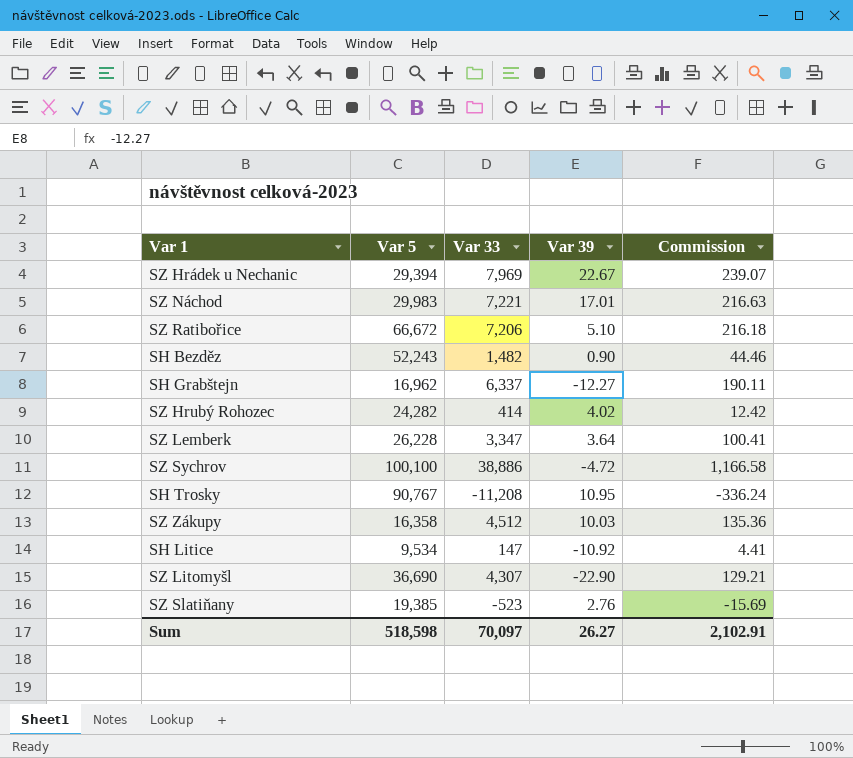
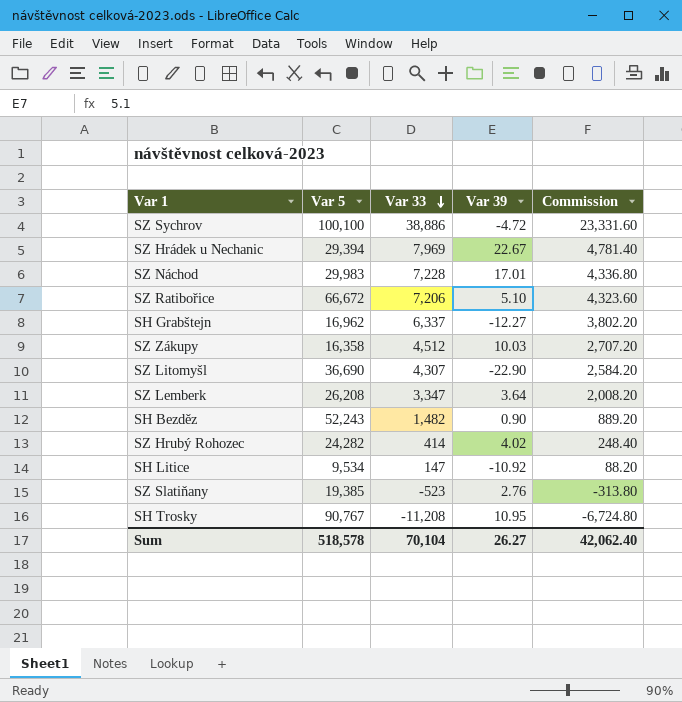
row order: none -> Var 33 descending
column Commission | formula: [Var 33] * 0.03 -> [Var 33] * 0.6
SZ Náchod | Var 33: 7,221 -> 7,228
SZ Lemberk | Var 5: 26,228 -> 26,208
Sum | Var 5: 518,598 -> 518,578
Sum | Var 33: 70,097 -> 70,104
Sum | Commission: 2,102.91 -> 42,062.40

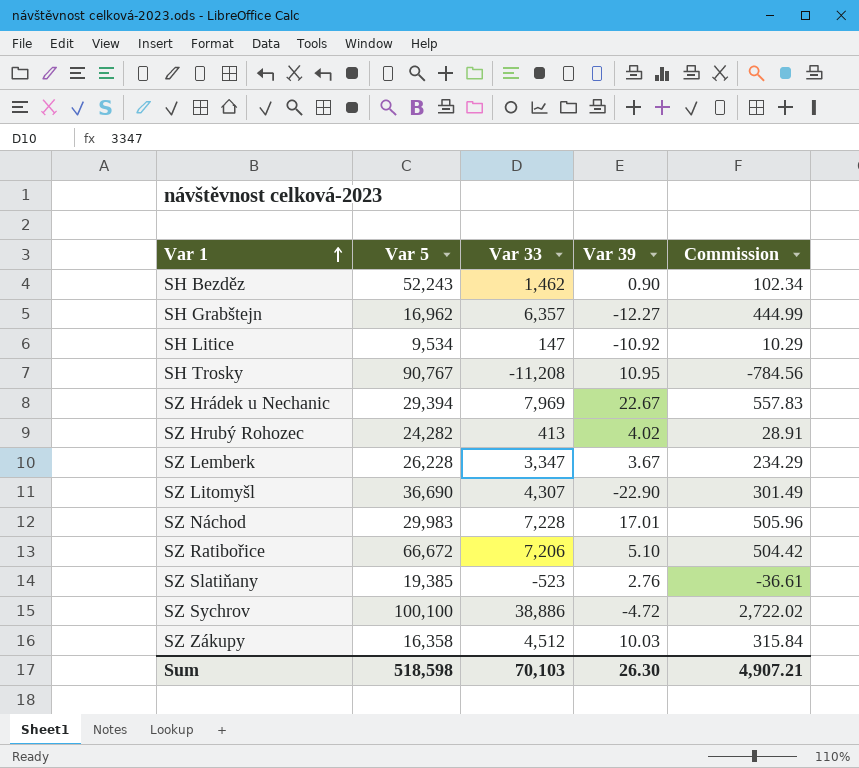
row order: Var 33 descending -> Var 1 ascending
column Commission | formula: [Var 33] * 0.6 -> [Var 33] * 0.07
SH Bezděz | Var 33: 1,482 -> 1,462
SH Grabštejn | Var 33: 6,337 -> 6,357
SZ Hrubý Rohozec | Var 33: 414 -> 413
SZ Lemberk | Var 5: 26,208 -> 26,228
SZ Lemberk | Var 39: 3.64 -> 3.67
Sum | Var 5: 518,578 -> 518,598
Sum | Var 33: 70,104 -> 70,103
Sum | Var 39: 26.27 -> 26.30
Sum | Commission: 42,062.40 -> 4,907.21

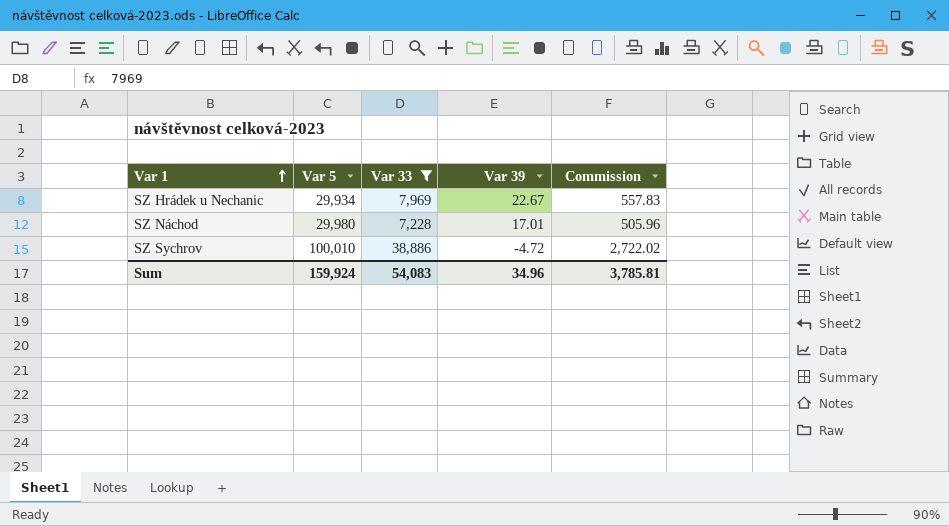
filter: none -> Var 33 >= 7,228
SZ Hrádek u Nechanic | Var 5: 29,394 -> 29,934
SZ Náchod | Var 5: 29,983 -> 29,980
SZ Sychrov | Var 5: 100,100 -> 100,010
Sum | Var 5: 518,598 -> 159,924
Sum | Var 33: 70,103 -> 54,083
Sum | Var 39: 26.30 -> 34.96
Sum | Commission: 4,907.21 -> 3,785.81

